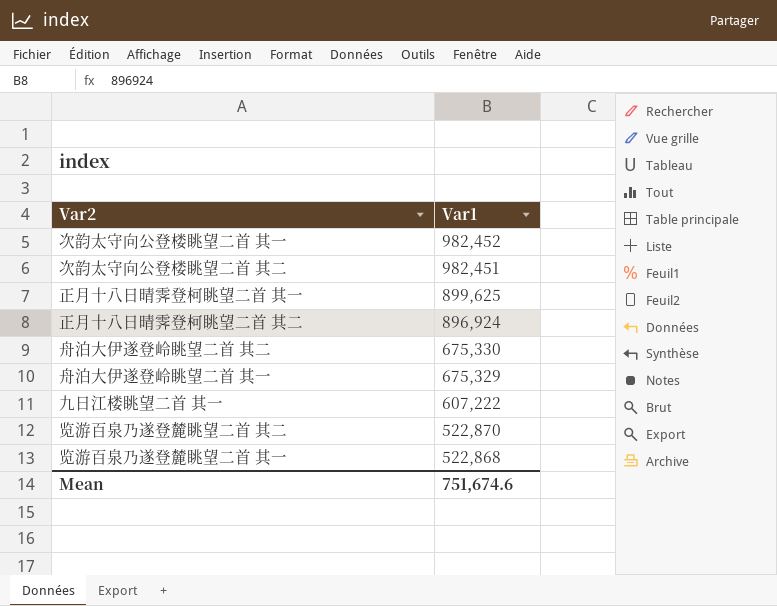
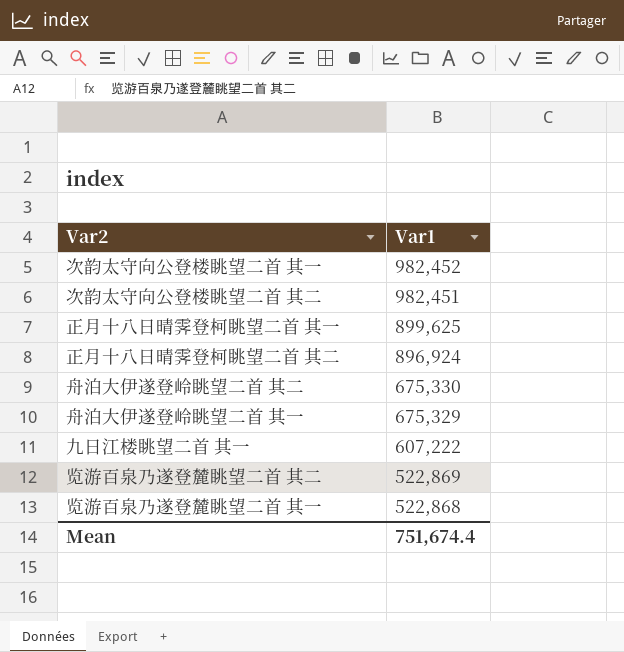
览游百泉乃遂登麓眺望二首 其二 | Var1: 522,870 -> 522,869
Mean | Var1: 751,674.6 -> 751,674.4

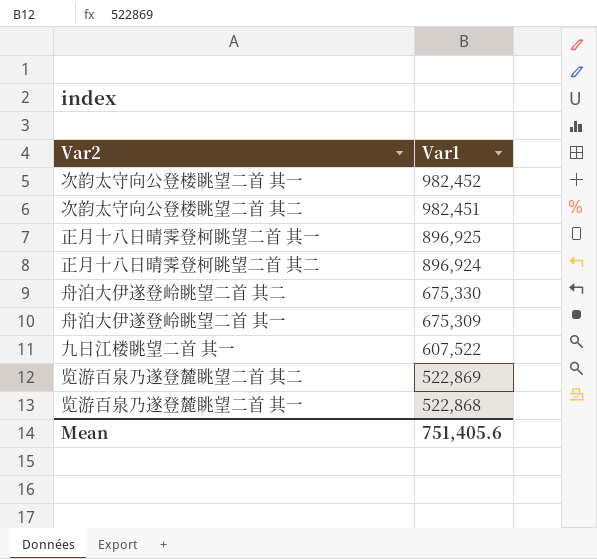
正月十八日晴霁登柯眺望二首 其一 | Var1: 899,625 -> 896,925
舟泊大伊遂登岭眺望二首 其一 | Var1: 675,329 -> 675,309
九日江楼眺望二首 其一 | Var1: 607,222 -> 607,522
Mean | Var1: 751,674.4 -> 751,405.6

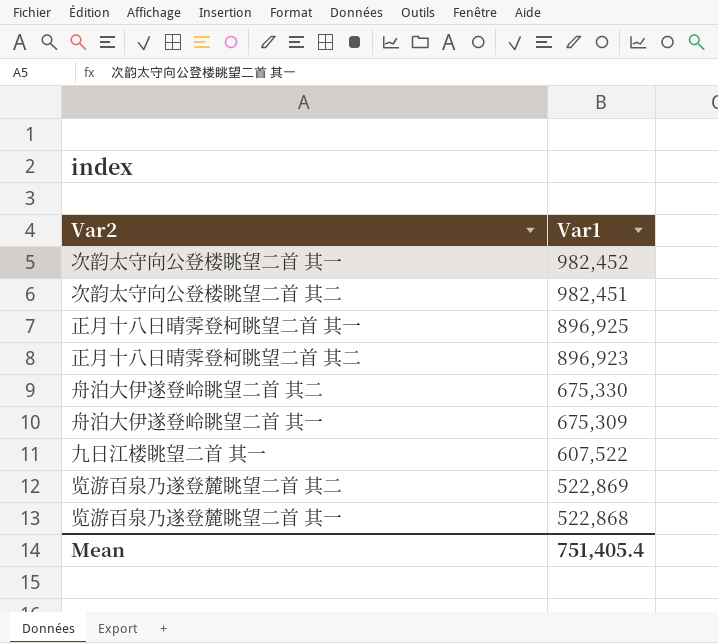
正月十八日晴霁登柯眺望二首 其二 | Var1: 896,924 -> 896,923
Mean | Var1: 751,405.6 -> 751,405.4

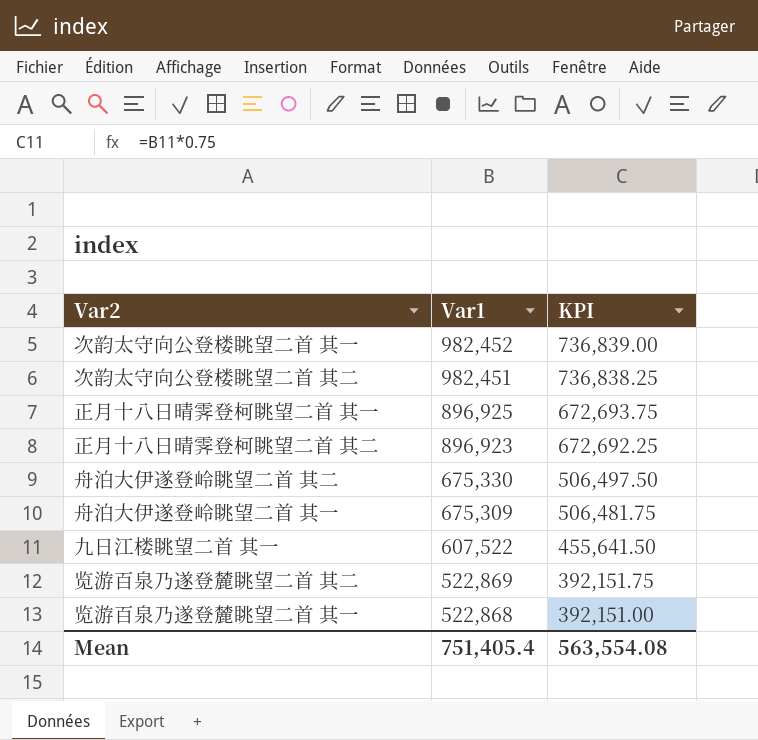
column KPI | formula: none -> [Var1] * 0.75

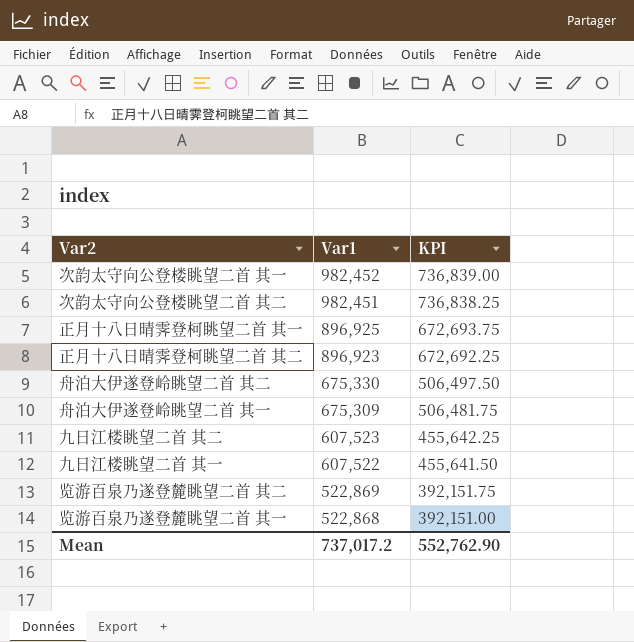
row 九日江楼眺望二首 其二: none -> 607,523 | 455,642.25
Mean | Var1: 751,405.4 -> 737,017.2
Mean | KPI: 563,554.08 -> 552,762.90

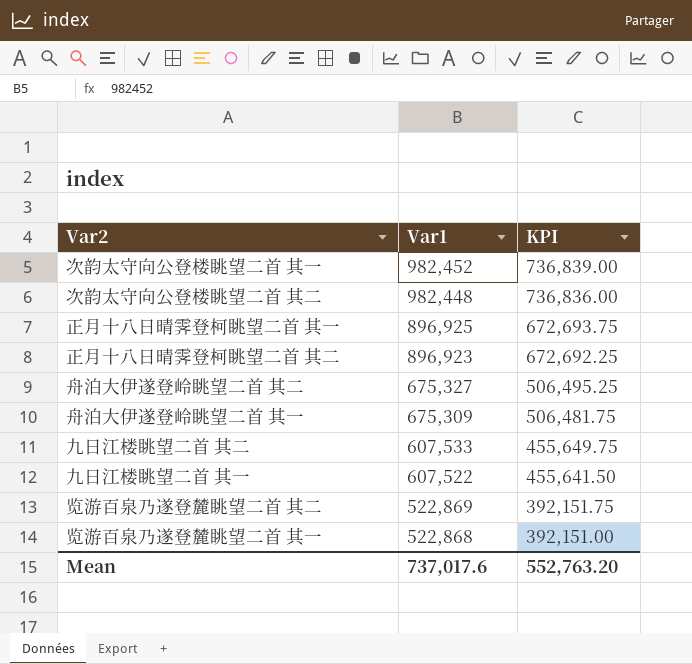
次韵太守向公登楼眺望二首 其二 | Var1: 982,451 -> 982,448
次韵太守向公登楼眺望二首 其二 | KPI: 736,838.25 -> 736,836.00
舟泊大伊遂登岭眺望二首 其二 | Var1: 675,330 -> 675,327
舟泊大伊遂登岭眺望二首 其二 | KPI: 506,497.50 -> 506,495.25
九日江楼眺望二首 其二 | Var1: 607,523 -> 607,533
九日江楼眺望二首 其二 | KPI: 455,642.25 -> 455,649.75
Mean | Var1: 737,017.2 -> 737,017.6
Mean | KPI: 552,762.90 -> 552,763.20

